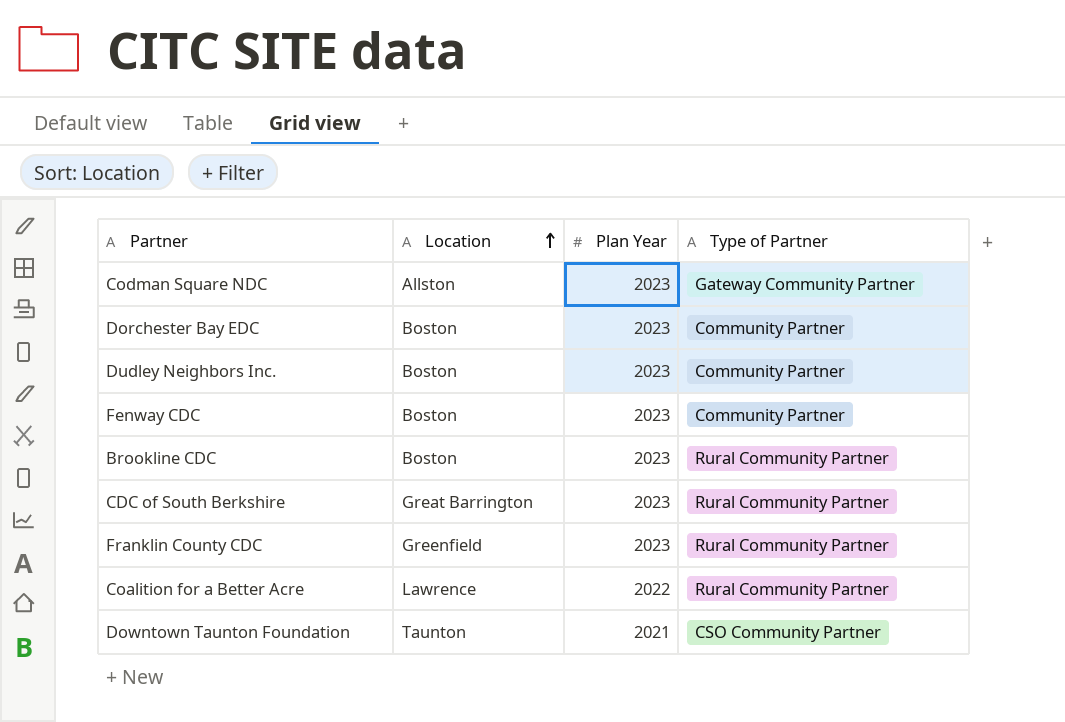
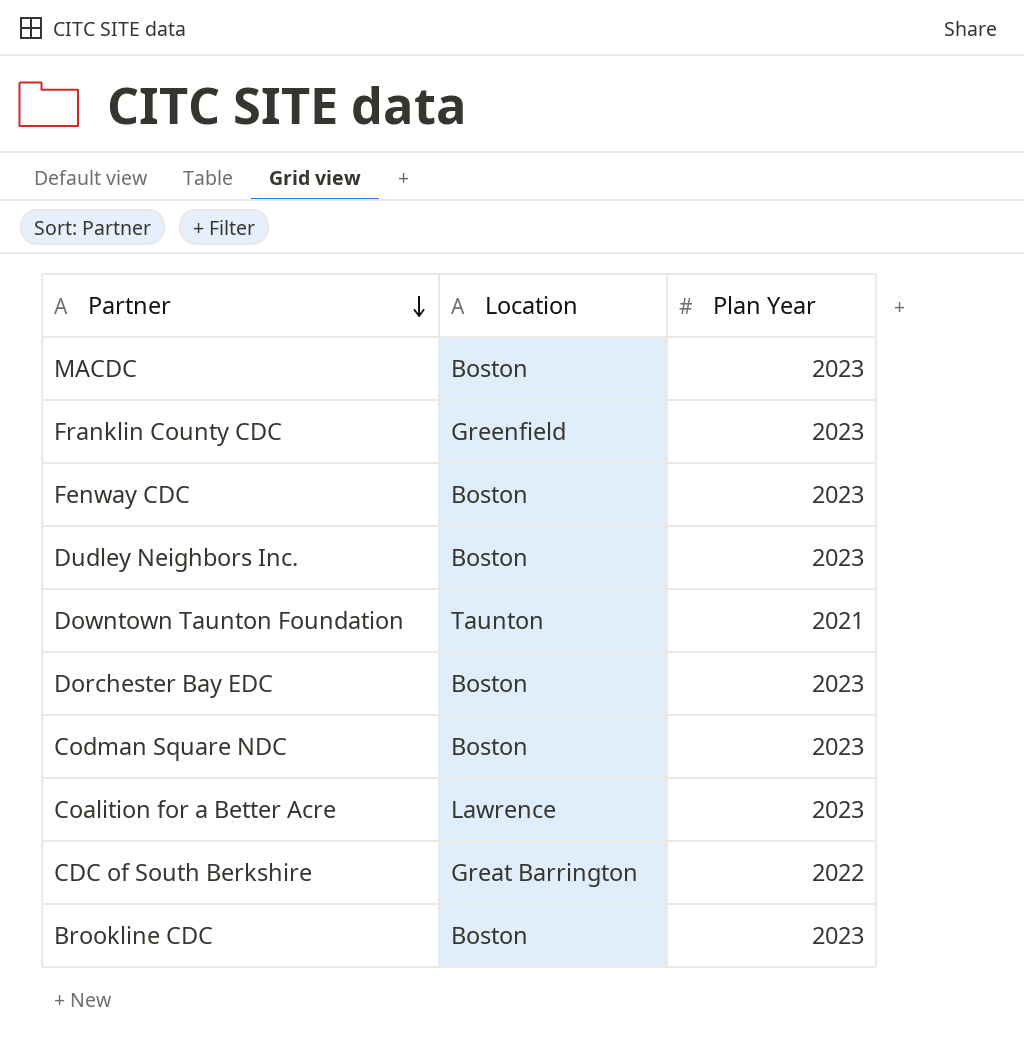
row order: Location ascending -> Partner descending
column Type of Partner | position: 4 -> none
row MACDC: none -> Boston | 2023
Codman Square NDC | Location: Allston -> Boston
Coalition for a Better Acre | Plan Year: 2022 -> 2023
CDC of South Berkshire | Plan Year: 2023 -> 2022

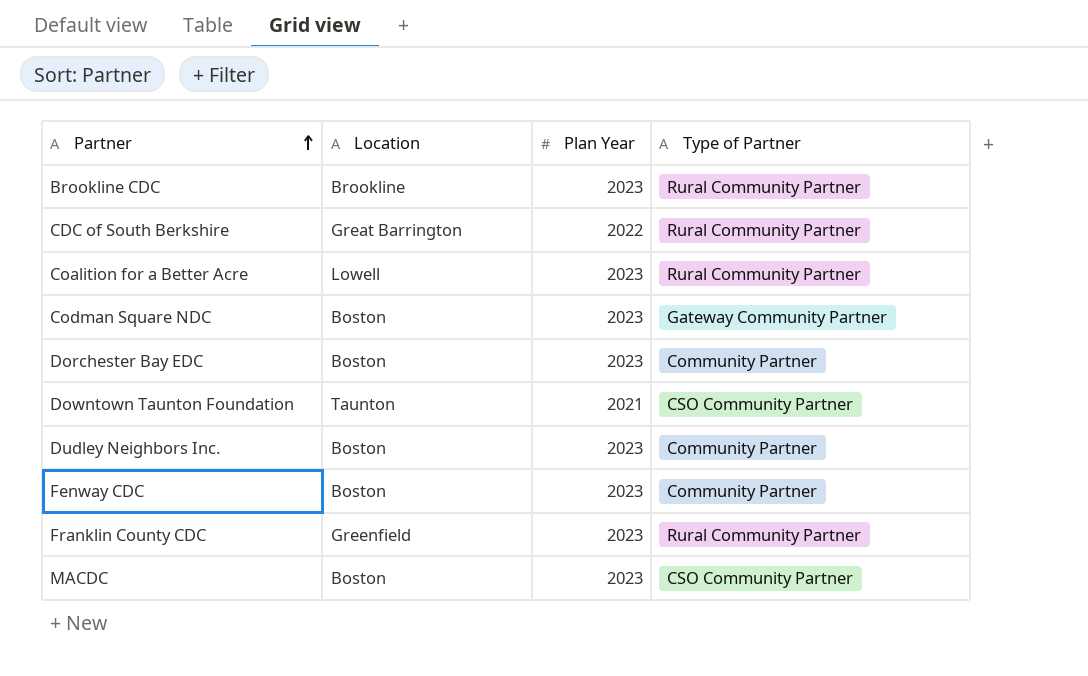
row order: Partner descending -> Partner ascending
column Type of Partner | position: none -> 4
Brookline CDC | Location: Boston -> Brookline
Coalition for a Better Acre | Location: Lawrence -> Lowell

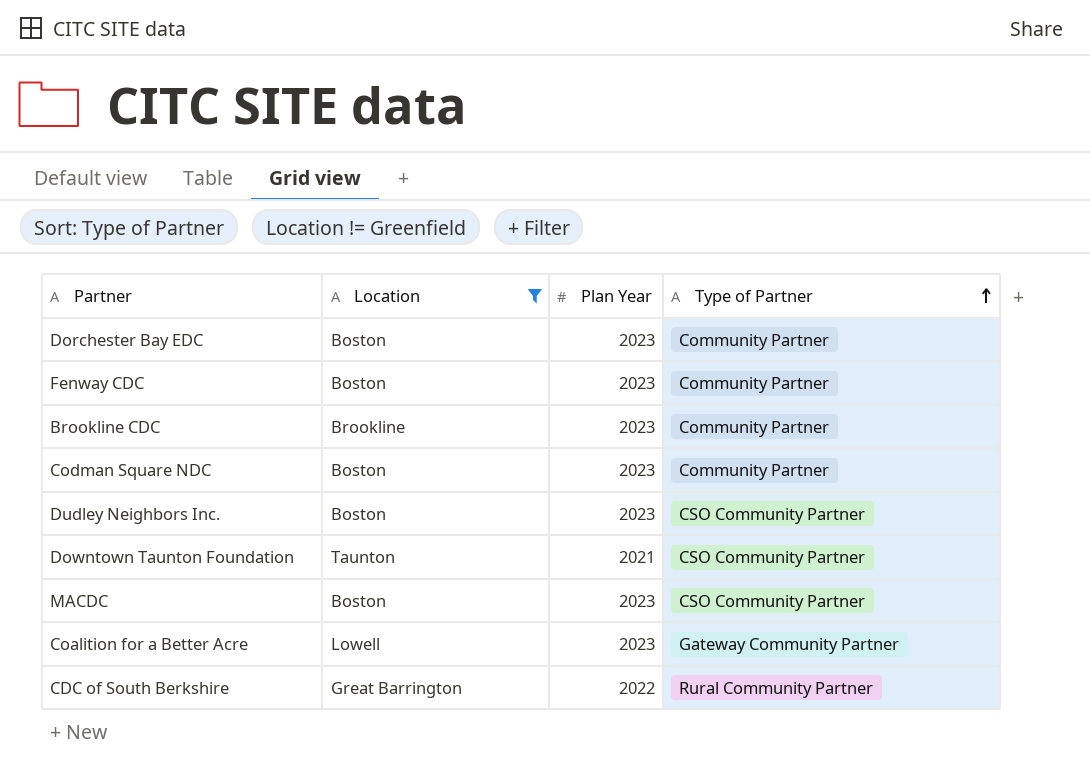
filter: none -> Location != Greenfield
row order: Partner ascending -> Type of Partner ascending
Brookline CDC | Type of Partner: Rural Community Partner -> Community Partner
Codman Square NDC | Type of Partner: Gateway Community Partner -> Community Partner
Dudley Neighbors Inc. | Type of Partner: Community Partner -> CSO Community Partner
Coalition for a Better Acre | Type of Partner: Rural Community Partner -> Gateway Community Partner

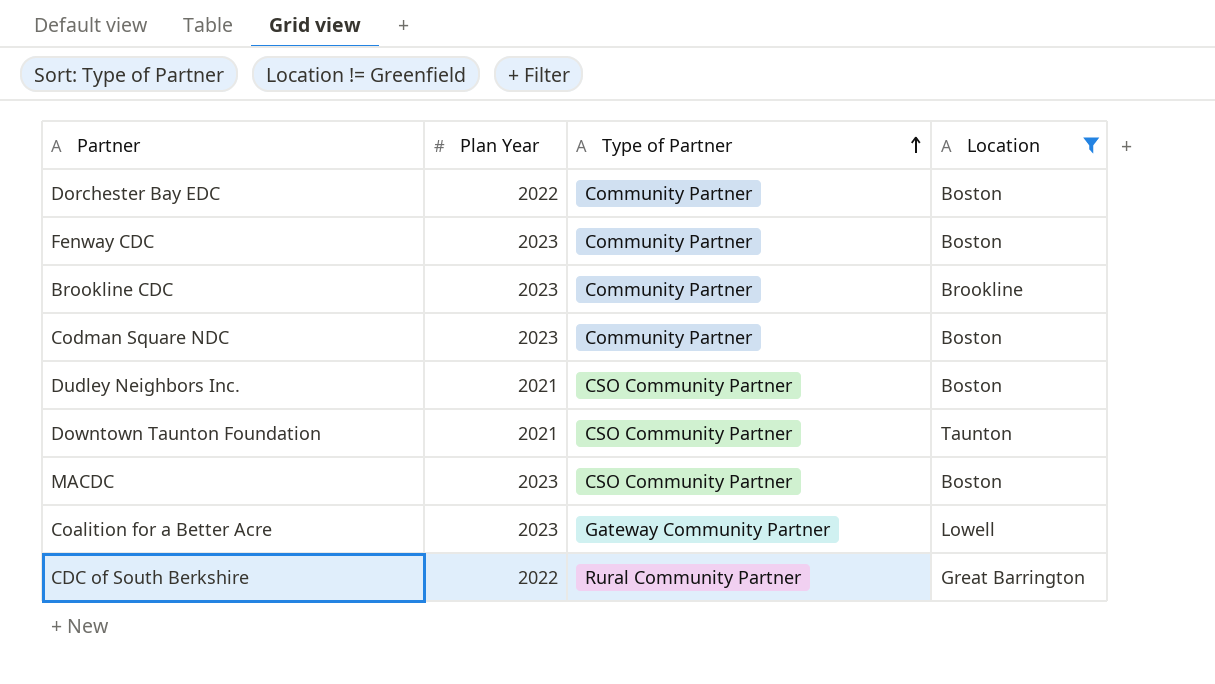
column Location | position: 2 -> 4
Dorchester Bay EDC | Plan Year: 2023 -> 2022
Dudley Neighbors Inc. | Plan Year: 2023 -> 2021

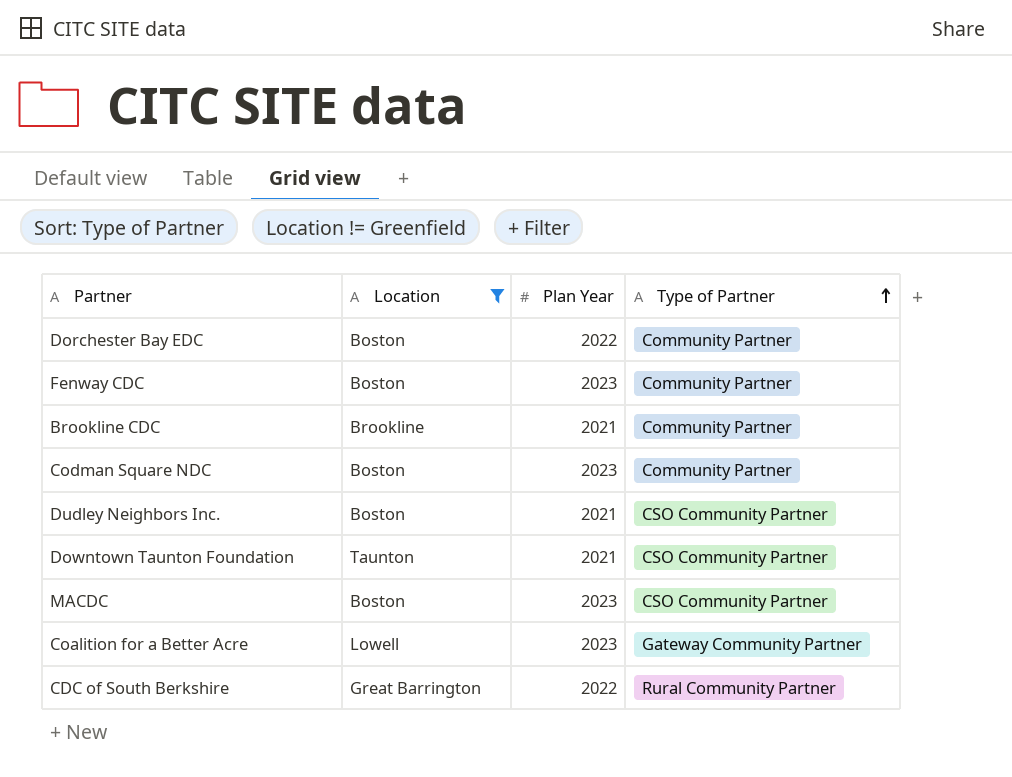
column Location | position: 4 -> 2
Brookline CDC | Plan Year: 2023 -> 2021

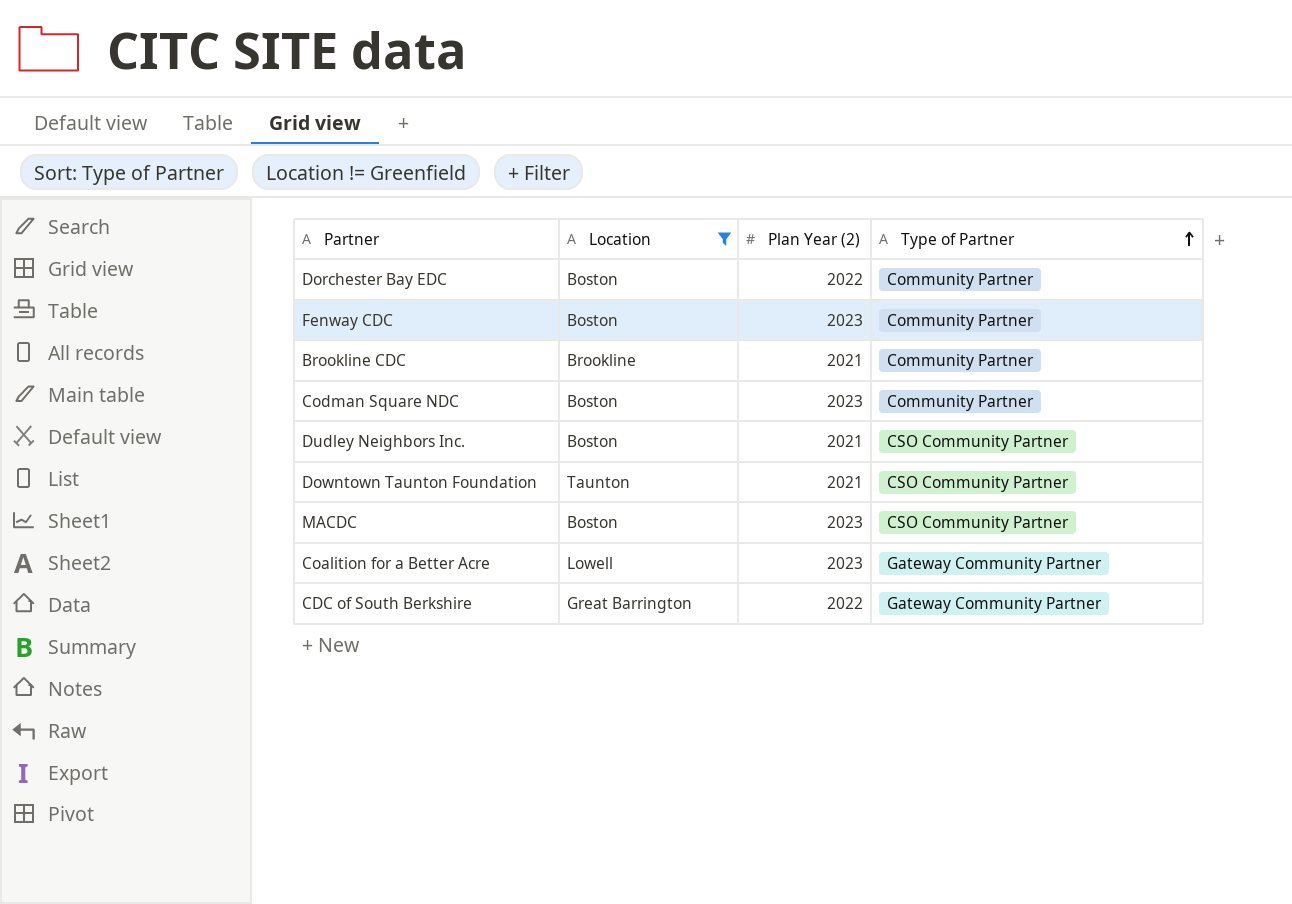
column name: Plan Year -> Plan Year (2)
CDC of South Berkshire | Type of Partner: Rural Community Partner -> Gateway Community Partner

